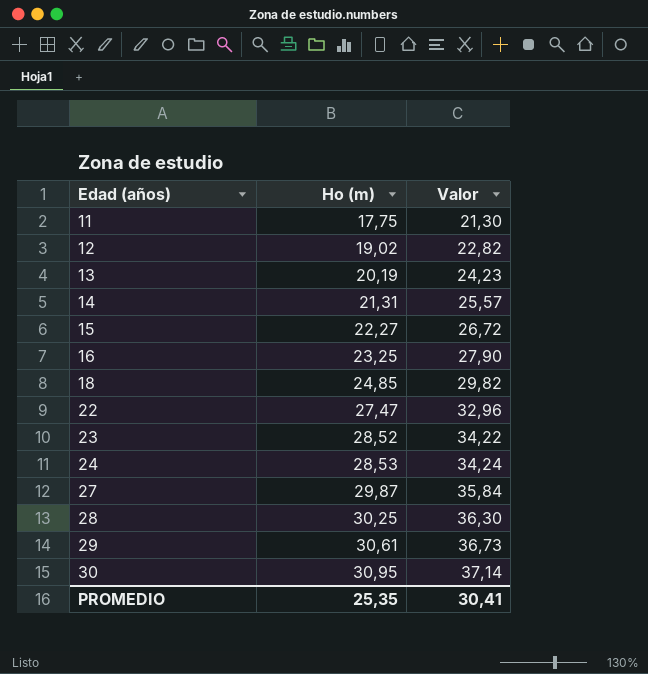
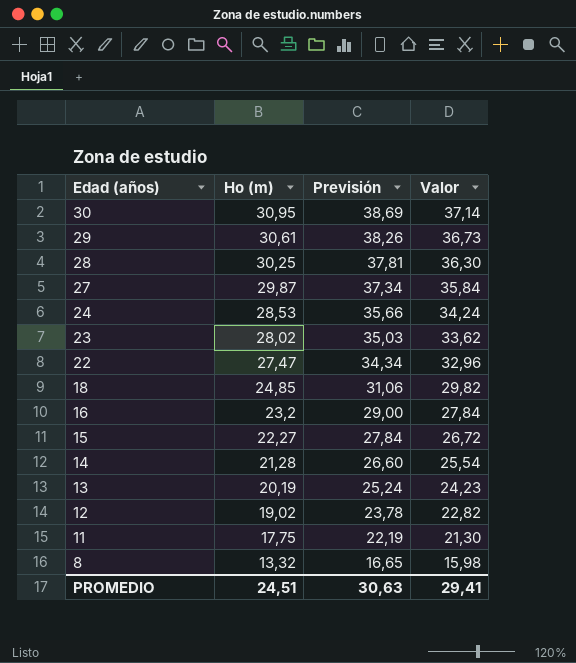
row order: Edad (años) ascending -> Edad (años) descending
column Previsión | formula: none -> [Ho (m)] * 1,25
23 | Ho (m): 28,52 -> 28,02
23 | Valor: 34,22 -> 33,62
16 | Ho (m): 23,25 -> 23,2
16 | Valor: 27,90 -> 27,84
14 | Ho (m): 21,31 -> 21,28
14 | Valor: 25,57 -> 25,54
row 8: none -> 13,32 | 16,65 | 15,98
PROMEDIO | Ho (m): 25,35 -> 24,51
PROMEDIO | Valor: 30,41 -> 29,41

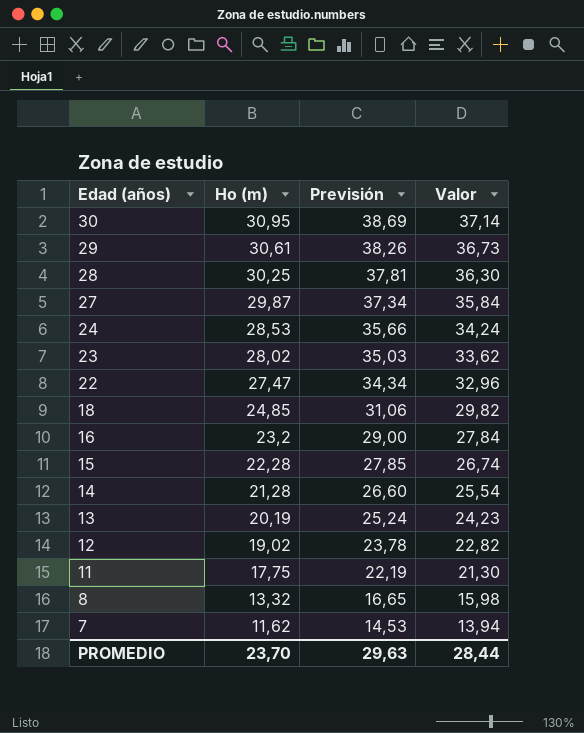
15 | Ho (m): 22,27 -> 22,28
15 | Previsión: 27,84 -> 27,85
15 | Valor: 26,72 -> 26,74
row 7: none -> 11,62 | 14,53 | 13,94
PROMEDIO | Ho (m): 24,51 -> 23,70
PROMEDIO | Previsión: 30,63 -> 29,63
PROMEDIO | Valor: 29,41 -> 28,44

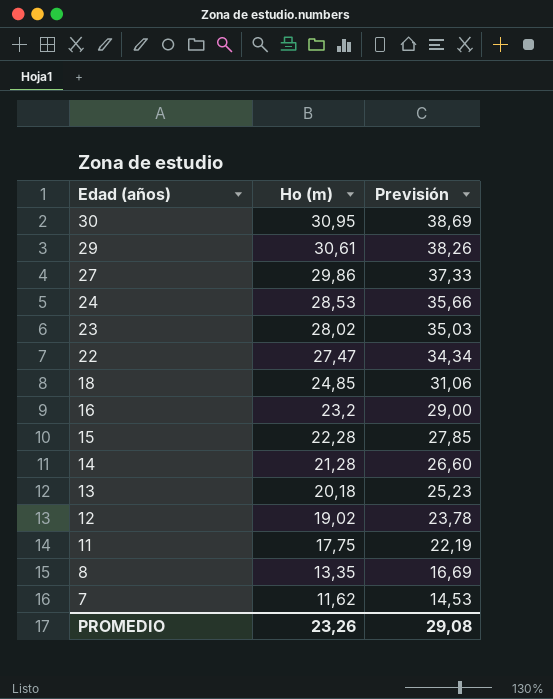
column Valor | formula: [Ho (m)] * 1,2 -> none
row 28: 30,25 | 37,81 | 36,30 -> none
27 | Ho (m): 29,87 -> 29,86
27 | Previsión: 37,34 -> 37,33
13 | Ho (m): 20,19 -> 20,18
13 | Previsión: 25,24 -> 25,23
8 | Ho (m): 13,32 -> 13,35
8 | Previsión: 16,65 -> 16,69
PROMEDIO | Ho (m): 23,70 -> 23,26
PROMEDIO | Previsión: 29,63 -> 29,08

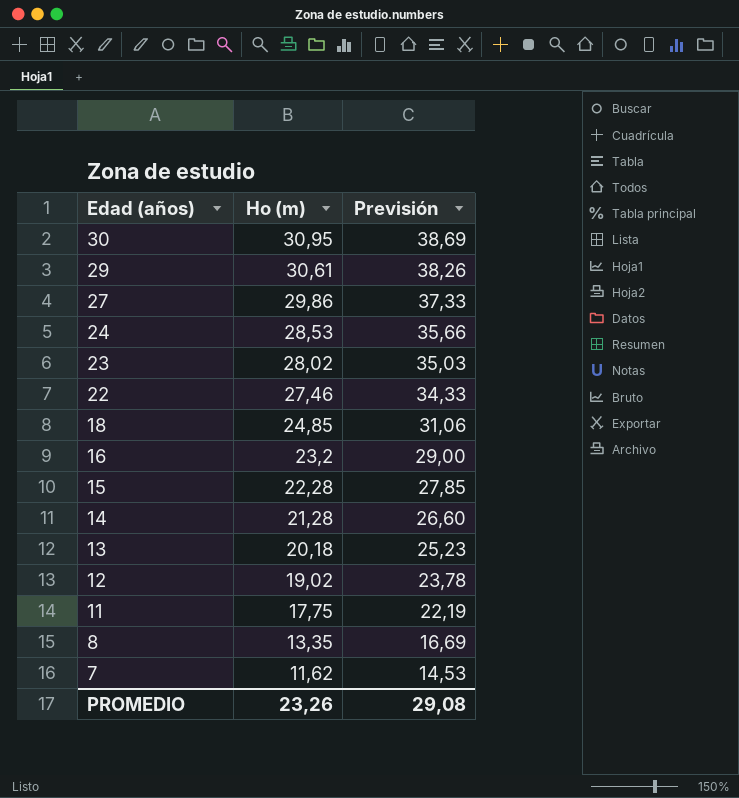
22 | Ho (m): 27,47 -> 27,46
22 | Previsión: 34,34 -> 34,33

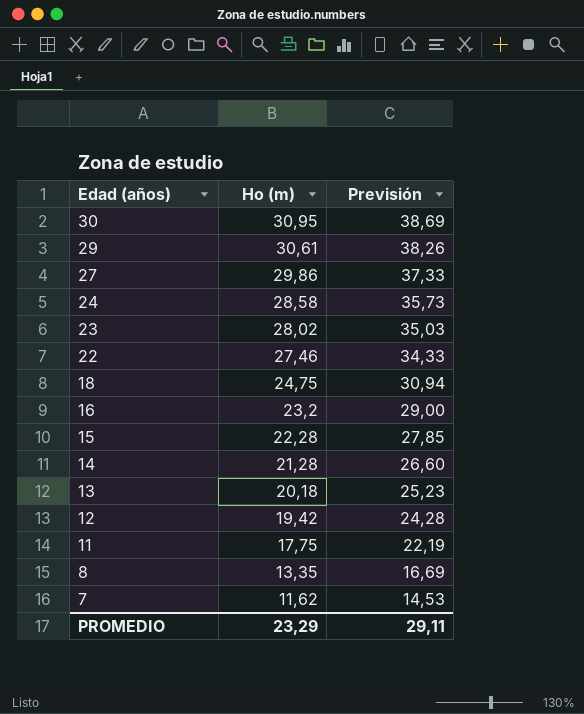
24 | Ho (m): 28,53 -> 28,58
24 | Previsión: 35,66 -> 35,73
18 | Ho (m): 24,85 -> 24,75
18 | Previsión: 31,06 -> 30,94
12 | Ho (m): 19,02 -> 19,42
12 | Previsión: 23,78 -> 24,28
PROMEDIO | Ho (m): 23,26 -> 23,29
PROMEDIO | Previsión: 29,08 -> 29,11

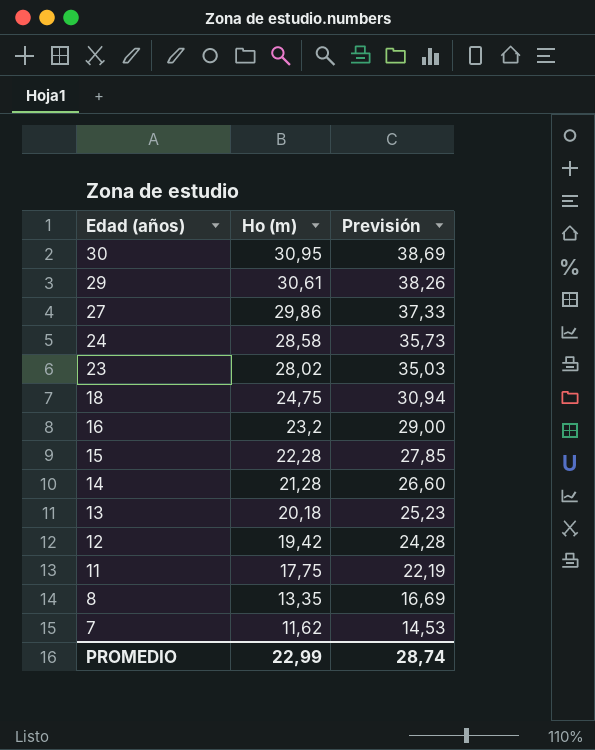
row 22: 27,46 | 34,33 -> none
PROMEDIO | Ho (m): 23,29 -> 22,99
PROMEDIO | Previsión: 29,11 -> 28,74

